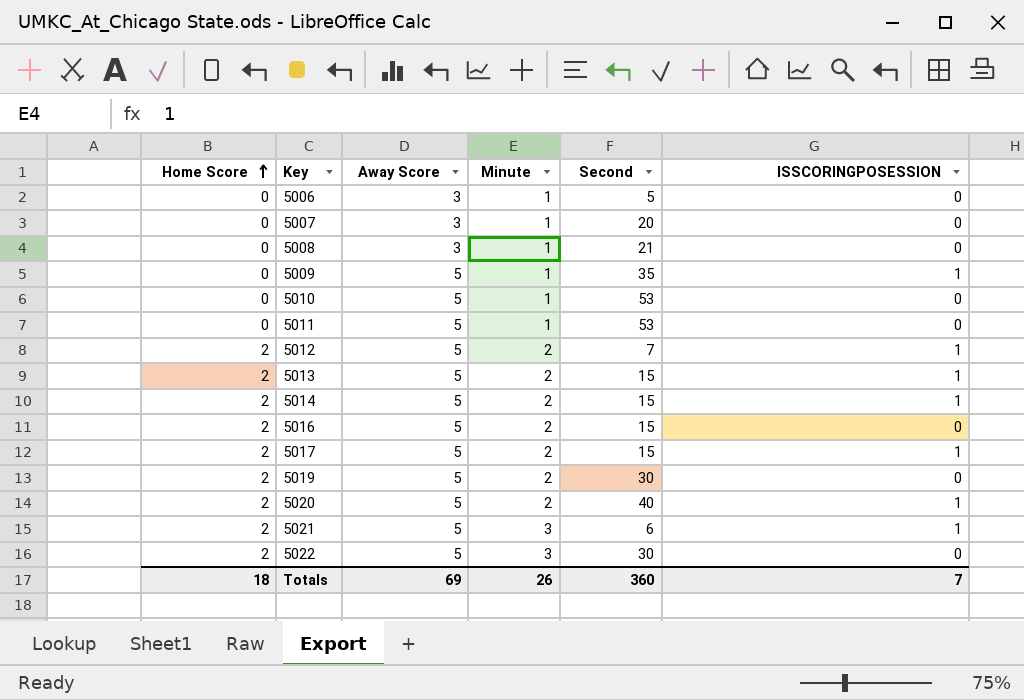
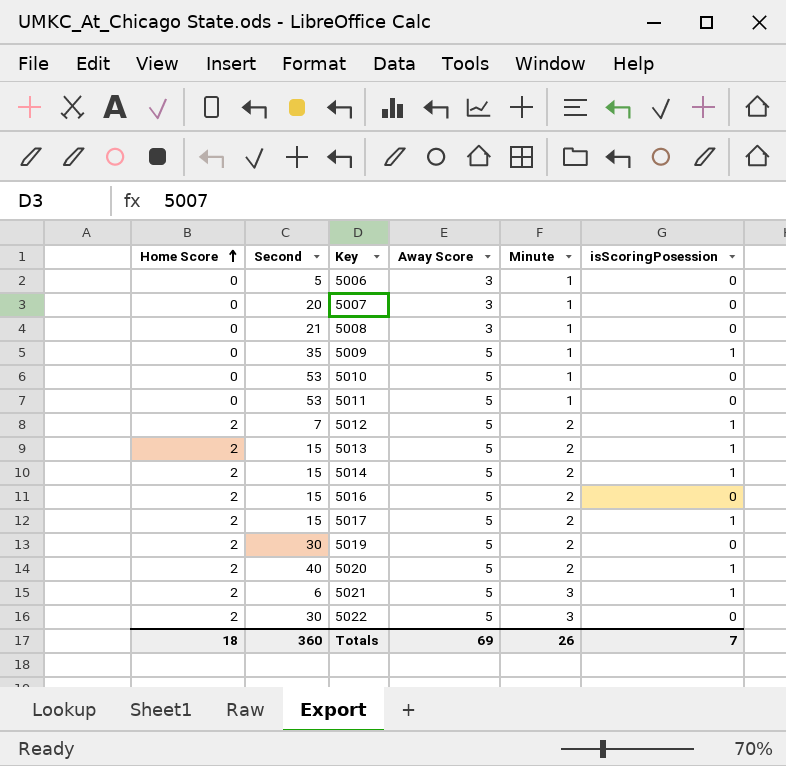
column Second | position: 5 -> 2
column name: ISSCORINGPOSESSION -> isScoringPosession

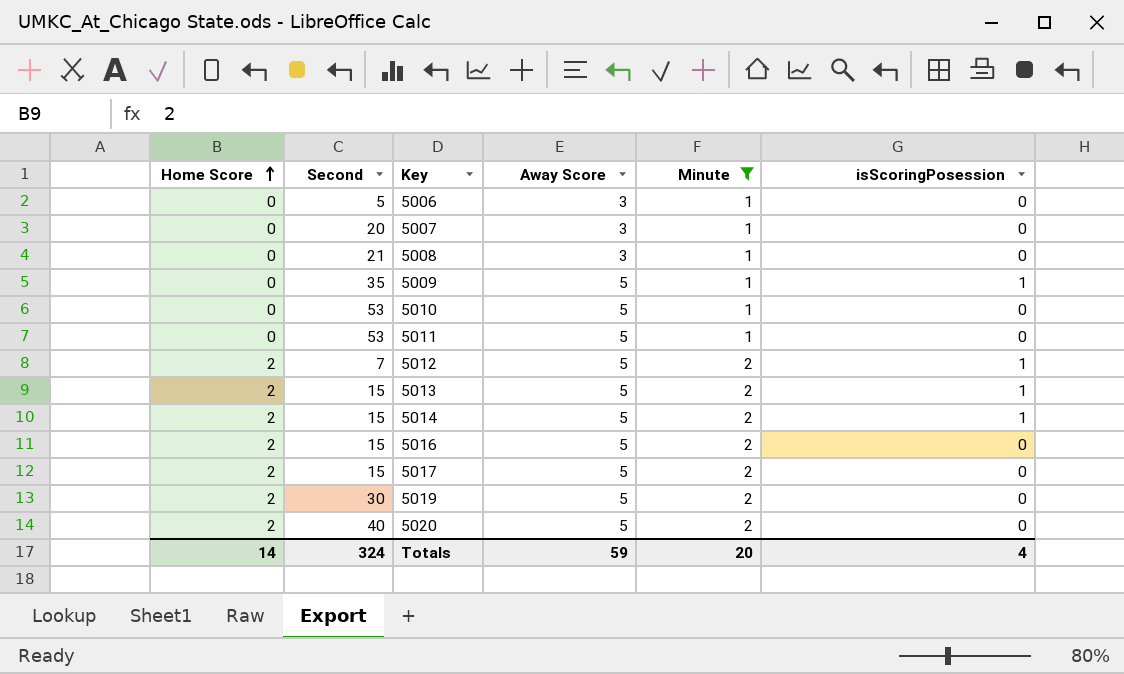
filter: none -> Minute != 3
5017 | isScoringPosession: 1 -> 0
5020 | isScoringPosession: 1 -> 0
Totals | Home Score: 18 -> 14
Totals | Second: 360 -> 324
Totals | Away Score: 69 -> 59
Totals | Minute: 26 -> 20
Totals | isScoringPosession: 7 -> 4

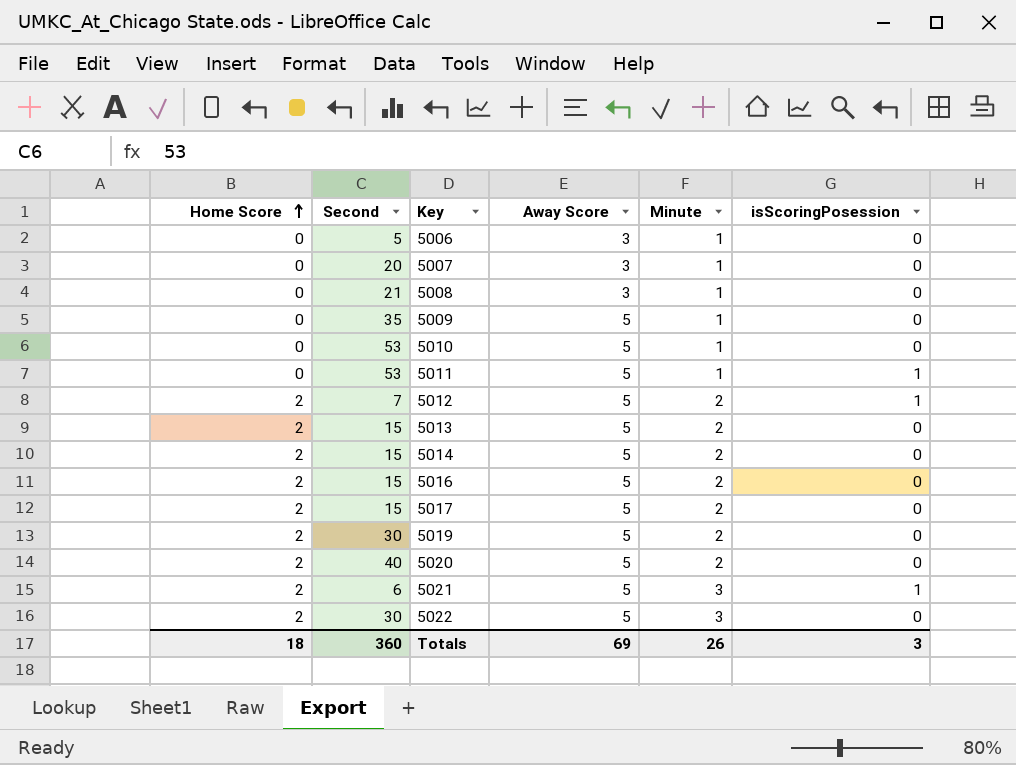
filter: Minute != 3 -> none
5009 | isScoringPosession: 1 -> 0
5011 | isScoringPosession: 0 -> 1
5013 | isScoringPosession: 1 -> 0
5014 | isScoringPosession: 1 -> 0
Totals | Home Score: 14 -> 18
Totals | Second: 324 -> 360
Totals | Away Score: 59 -> 69
Totals | Minute: 20 -> 26
Totals | isScoringPosession: 4 -> 3

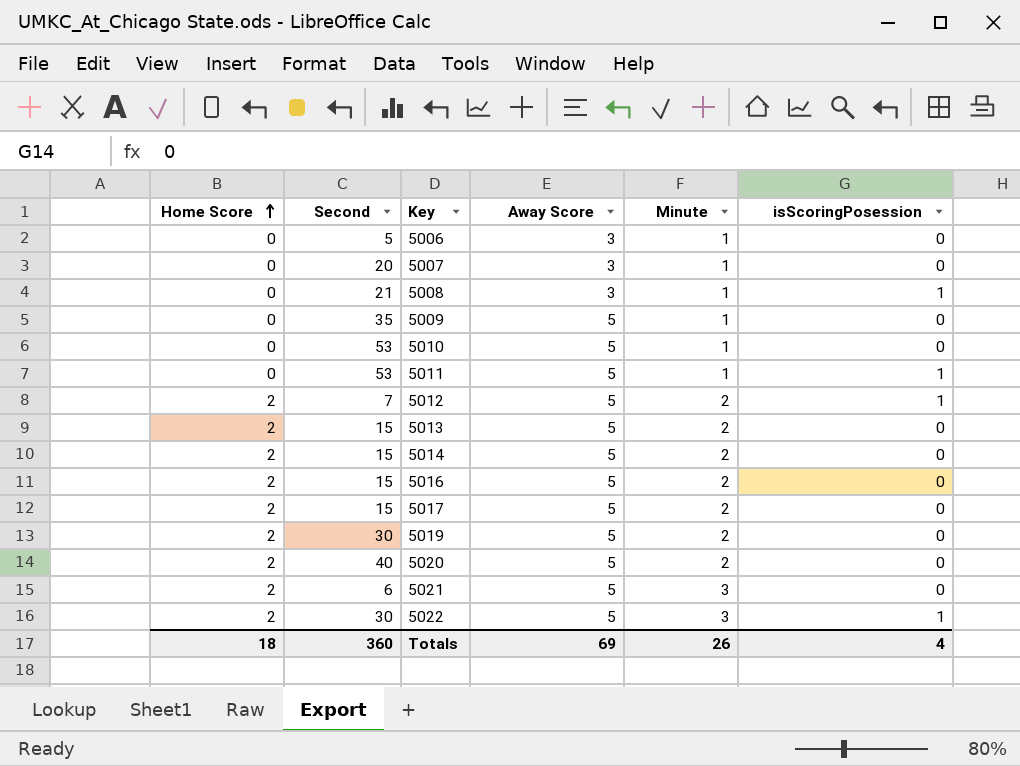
5008 | isScoringPosession: 0 -> 1
5021 | isScoringPosession: 1 -> 0
5022 | isScoringPosession: 0 -> 1
Totals | isScoringPosession: 3 -> 4

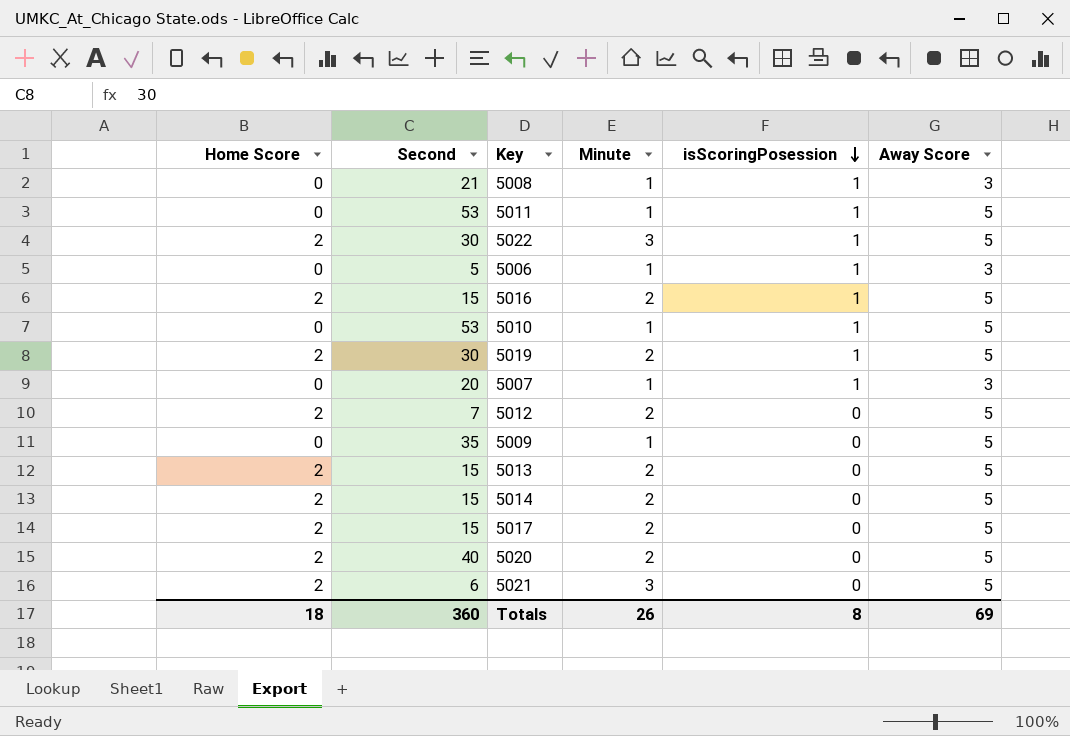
row order: Home Score ascending -> isScoringPosession descending
column Away Score | position: 4 -> 6
5006 | isScoringPosession: 0 -> 1
5016 | isScoringPosession: 0 -> 1
5010 | isScoringPosession: 0 -> 1
5019 | isScoringPosession: 0 -> 1
5007 | isScoringPosession: 0 -> 1
5012 | isScoringPosession: 1 -> 0
Totals | isScoringPosession: 4 -> 8

